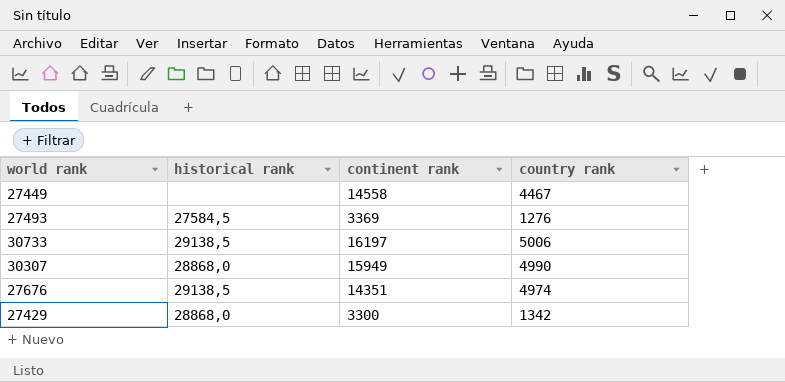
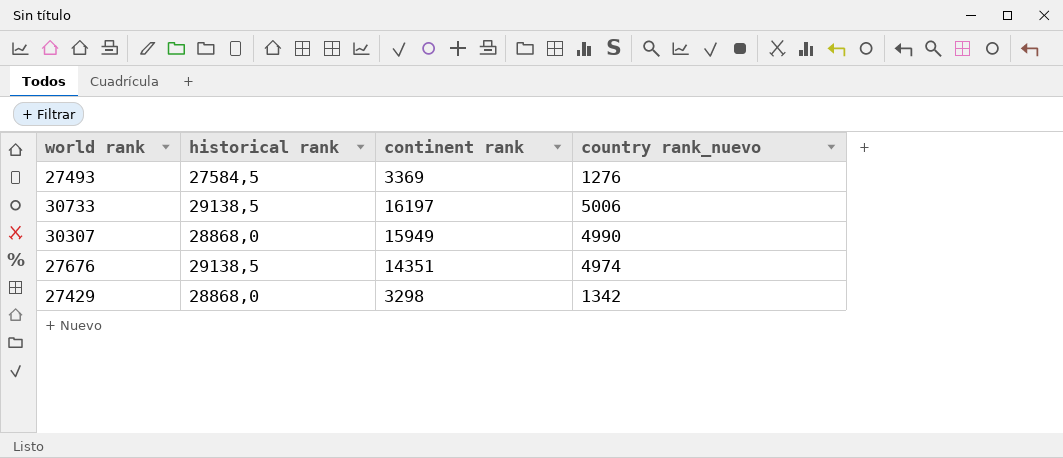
column name: country rank -> country rank_nuevo
row 27449: none | 14558 | 4467 -> none
27429 | continent rank: 3300 -> 3298

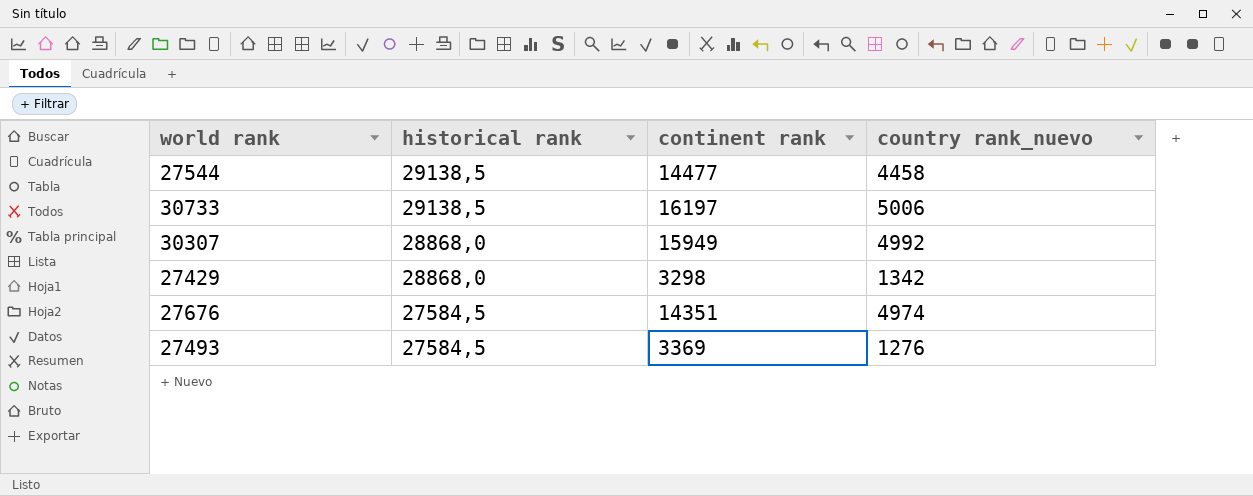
row order: none -> historical rank descending
row 27544: none -> 29138,5 | 14477 | 4458
30307 | country rank_nuevo: 4990 -> 4992
27676 | historical rank: 29138,5 -> 27584,5

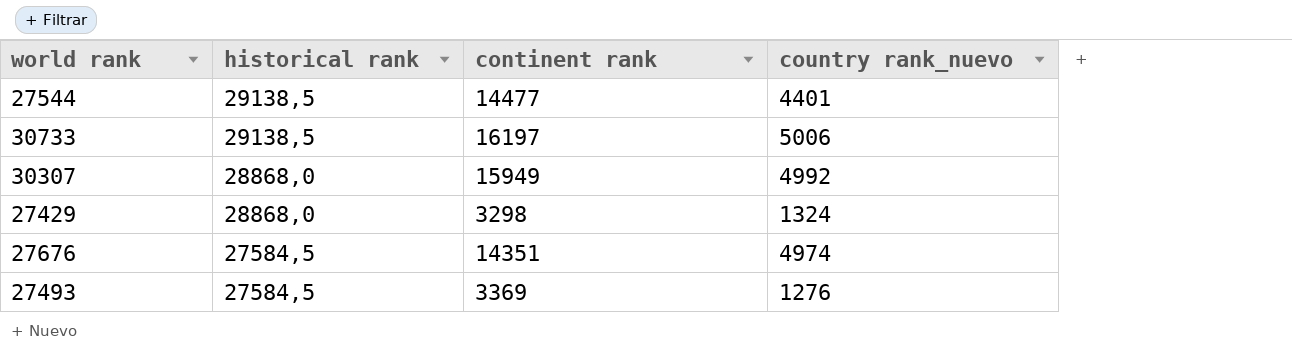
27544 | country rank_nuevo: 4458 -> 4401
27429 | country rank_nuevo: 1342 -> 1324

